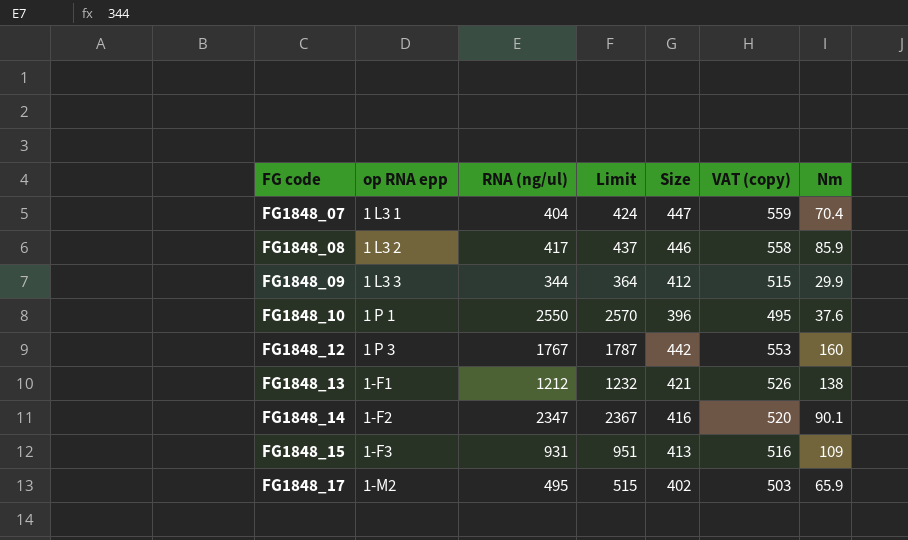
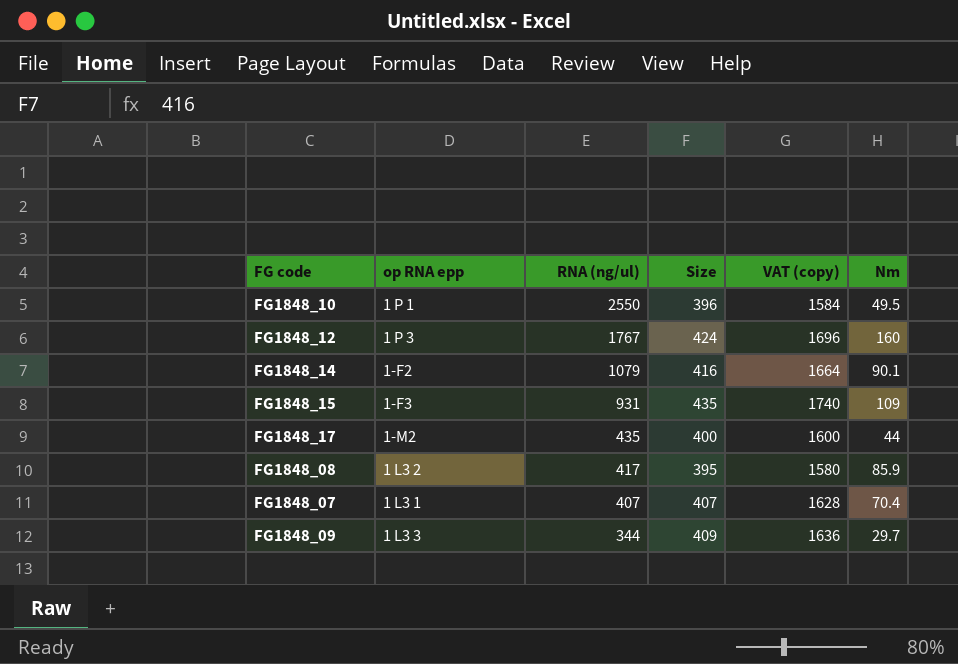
row order: FG code ascending -> RNA (ng/ul) descending
column Limit | formula: [RNA (ng/ul)] + 20 -> none
column VAT (copy) | formula: [Size] * 1.25 -> [Size] * 4
row FG1848_13: 1-F1 | 1212 | 1232 | 421 | 526 | 138 -> none
FG1848_10 | Nm: 37.6 -> 49.5
FG1848_12 | Size: 442 -> 424
FG1848_14 | RNA (ng/ul): 2347 -> 1079
FG1848_15 | Size: 413 -> 435
FG1848_17 | RNA (ng/ul): 495 -> 435
FG1848_17 | Size: 402 -> 400
FG1848_17 | Nm: 65.9 -> 44
FG1848_08 | Size: 446 -> 395
FG1848_07 | RNA (ng/ul): 404 -> 407
FG1848_07 | Size: 447 -> 407
FG1848_09 | Size: 412 -> 409
FG1848_09 | Nm: 29.9 -> 29.7

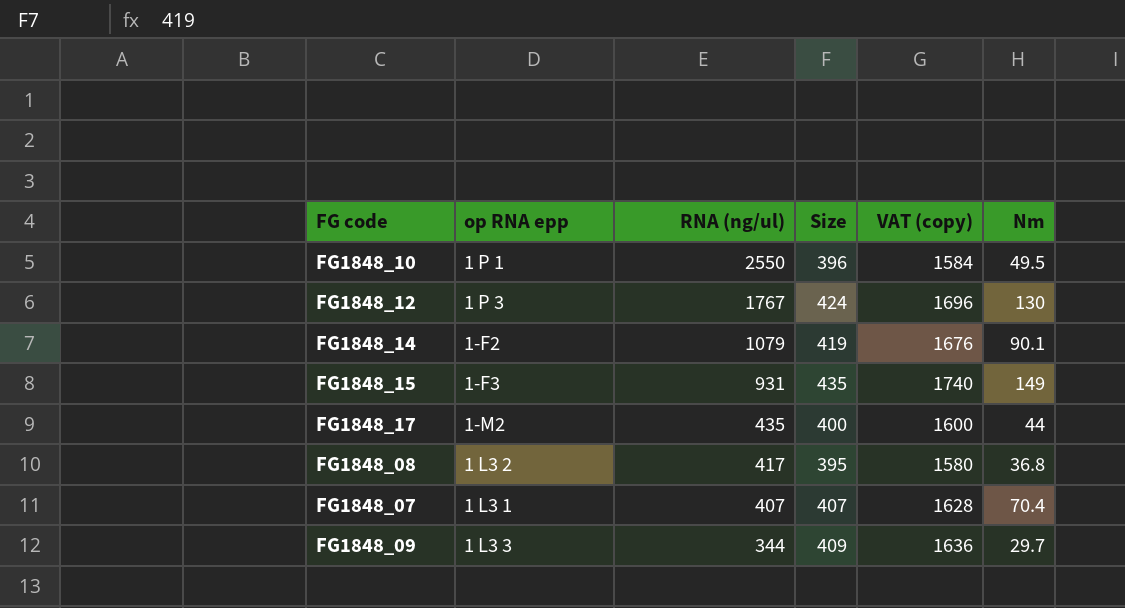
FG1848_12 | Nm: 160 -> 130
FG1848_14 | Size: 416 -> 419
FG1848_14 | VAT (copy): 1664 -> 1676
FG1848_15 | Nm: 109 -> 149
FG1848_08 | Nm: 85.9 -> 36.8

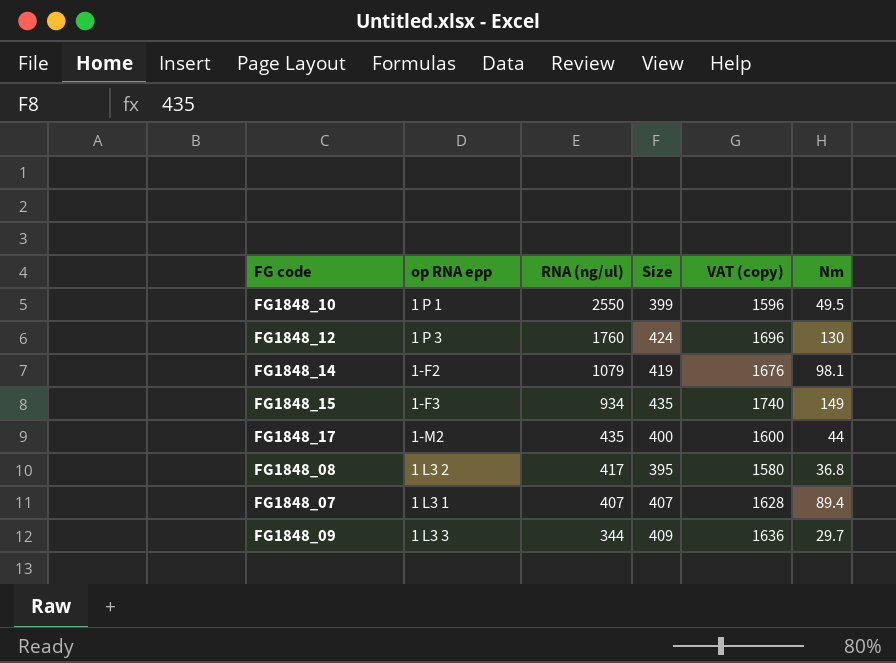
FG1848_10 | Size: 396 -> 399
FG1848_10 | VAT (copy): 1584 -> 1596
FG1848_12 | RNA (ng/ul): 1767 -> 1760
FG1848_14 | Nm: 90.1 -> 98.1
FG1848_15 | RNA (ng/ul): 931 -> 934
FG1848_07 | Nm: 70.4 -> 89.4

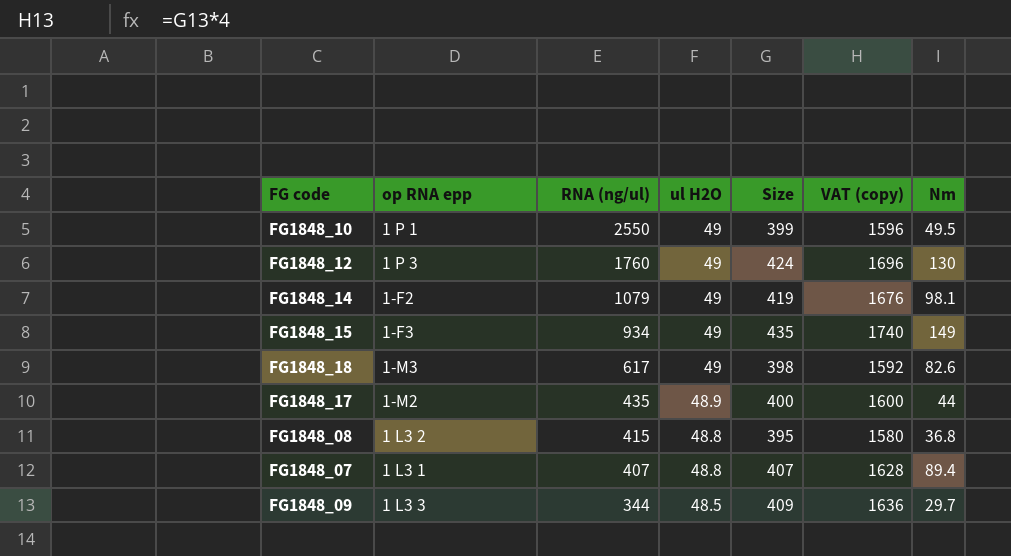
column ul H2O | position: none -> 4
row FG1848_18: none -> 1-M3 | 617 | 49 | 398 | 1592 | 82.6
FG1848_08 | RNA (ng/ul): 417 -> 415

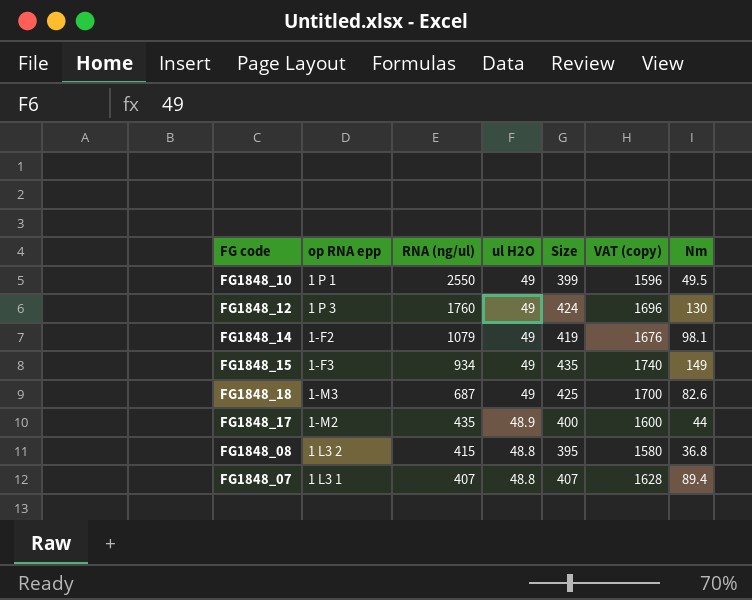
row FG1848_09: 1 L3 3 | 344 | 48.5 | 409 | 1636 | 29.7 -> none
FG1848_18 | RNA (ng/ul): 617 -> 687
FG1848_18 | Size: 398 -> 425
FG1848_18 | VAT (copy): 1592 -> 1700

